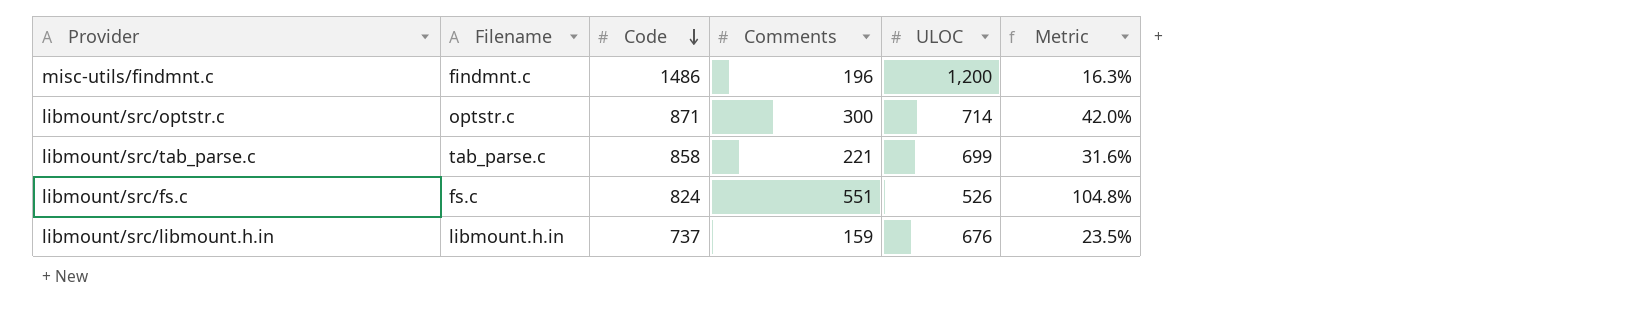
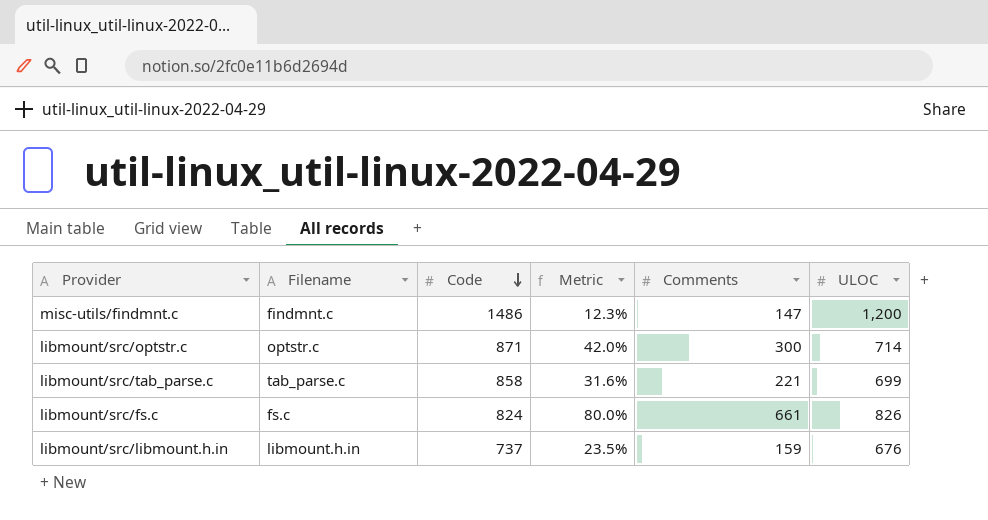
column Metric | position: 6 -> 4
misc-utils/findmnt.c | Metric: 16.3% -> 12.3%
misc-utils/findmnt.c | Comments: 196 -> 147
libmount/src/fs.c | Metric: 104.8% -> 80.0%
libmount/src/fs.c | Comments: 551 -> 661
libmount/src/fs.c | ULOC: 526 -> 826

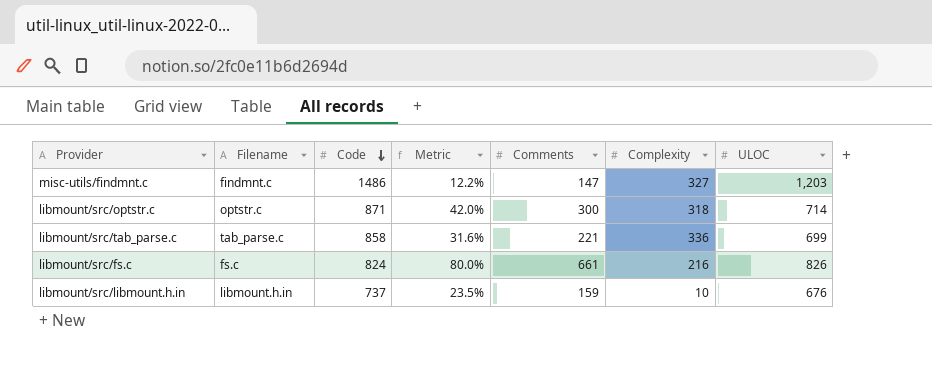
column Complexity | position: none -> 6
misc-utils/findmnt.c | Metric: 12.3% -> 12.2%
misc-utils/findmnt.c | ULOC: 1,200 -> 1,203

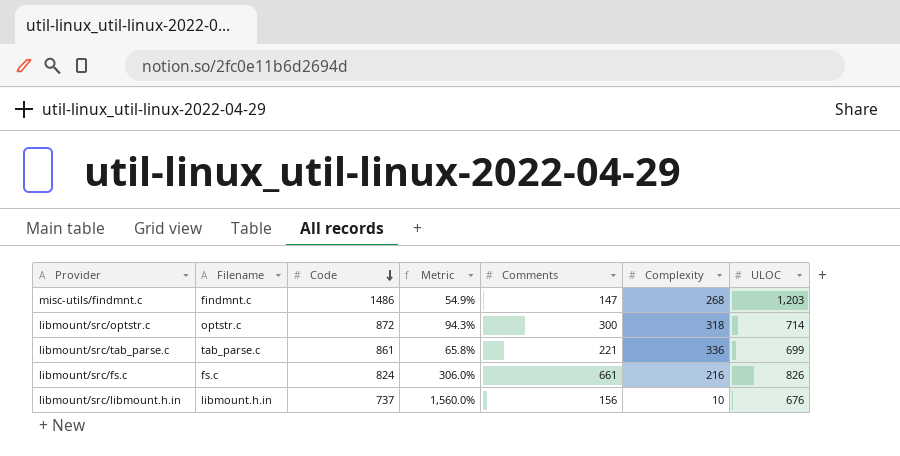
column Metric | formula: [Comments] / [ULOC] -> [Comments] / [Complexity]
misc-utils/findmnt.c | Complexity: 327 -> 268
libmount/src/optstr.c | Code: 871 -> 872
libmount/src/tab_parse.c | Code: 858 -> 861
libmount/src/libmount.h.in | Comments: 159 -> 156

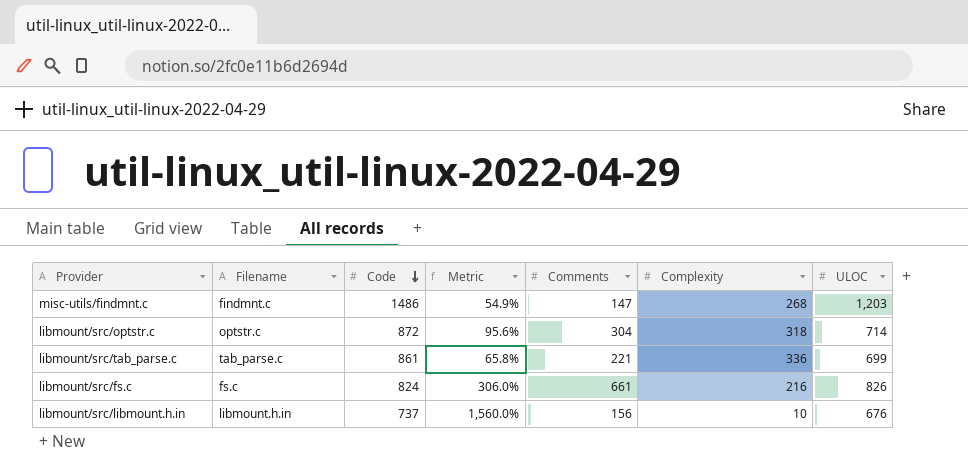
libmount/src/optstr.c | Metric: 94.3% -> 95.6%
libmount/src/optstr.c | Comments: 300 -> 304

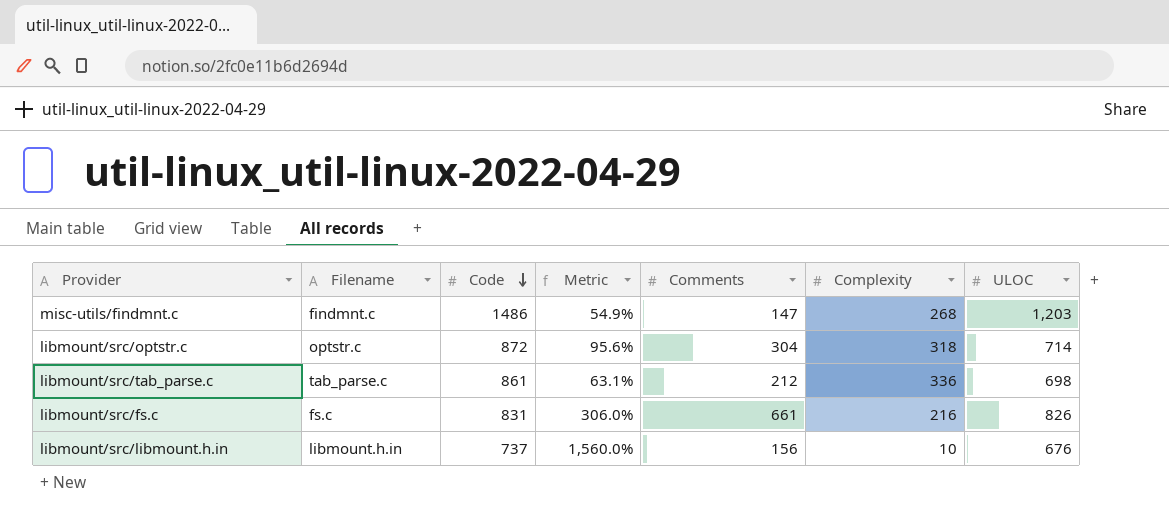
libmount/src/tab_parse.c | Metric: 65.8% -> 63.1%
libmount/src/tab_parse.c | Comments: 221 -> 212
libmount/src/tab_parse.c | ULOC: 699 -> 698
libmount/src/fs.c | Code: 824 -> 831

